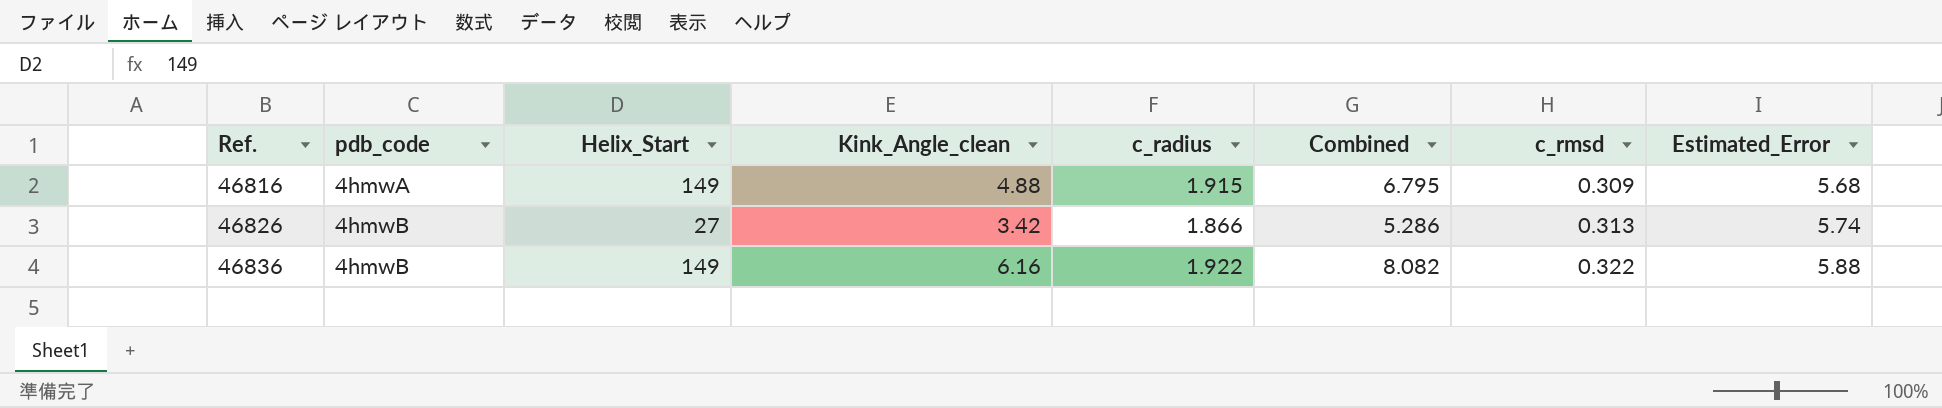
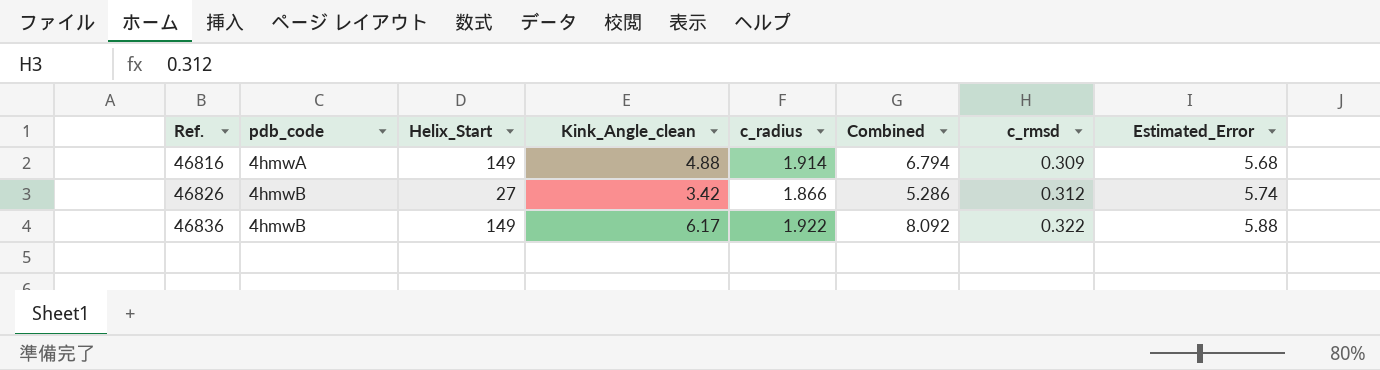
46816 | c_radius: 1.915 -> 1.914
46816 | Combined: 6.795 -> 6.794
46826 | c_rmsd: 0.313 -> 0.312
46836 | Kink_Angle_clean: 6.16 -> 6.17
46836 | Combined: 8.082 -> 8.092

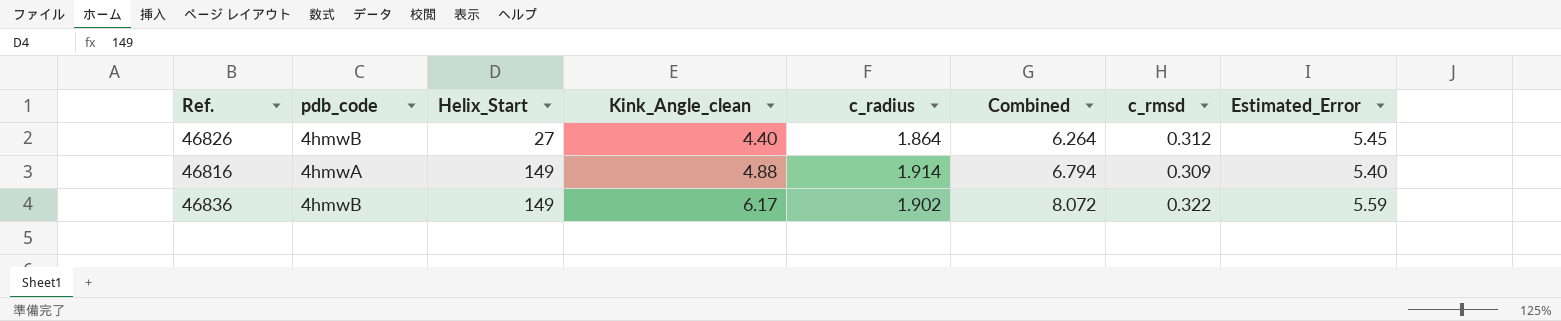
row order: Ref. ascending -> Helix_Start ascending
46826 | Kink_Angle_clean: 3.42 -> 4.40
46826 | c_radius: 1.866 -> 1.864
46826 | Combined: 5.286 -> 6.264
46826 | Estimated_Error: 5.74 -> 5.45
46816 | Estimated_Error: 5.68 -> 5.40
46836 | c_radius: 1.922 -> 1.902
46836 | Combined: 8.092 -> 8.072
46836 | Estimated_Error: 5.88 -> 5.59

